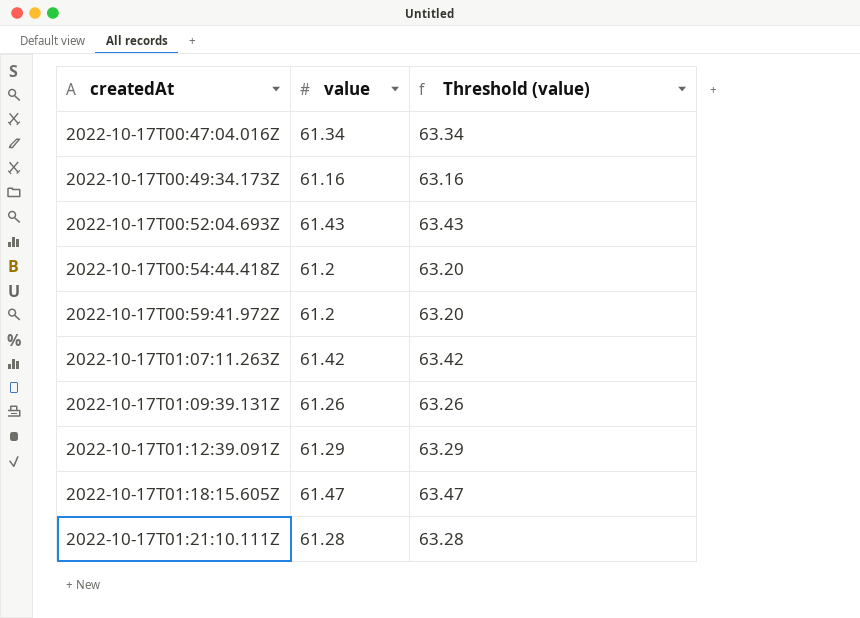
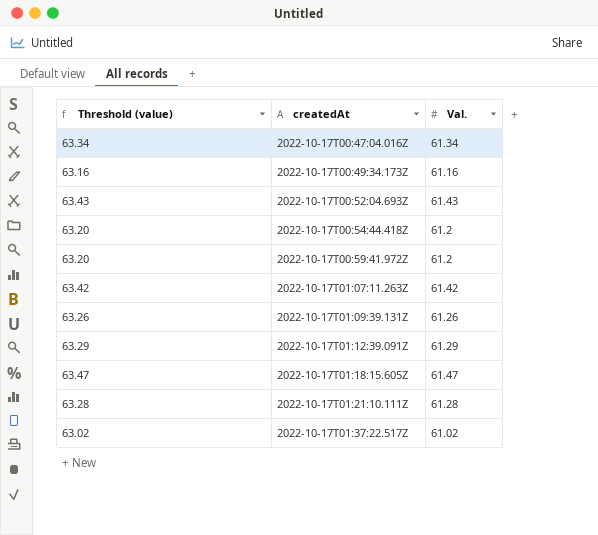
column Threshold (value) | position: 3 -> 1
column name: value -> Val.
row 2022-10-17T01:37:22.517Z: none -> 63.02 | 61.02

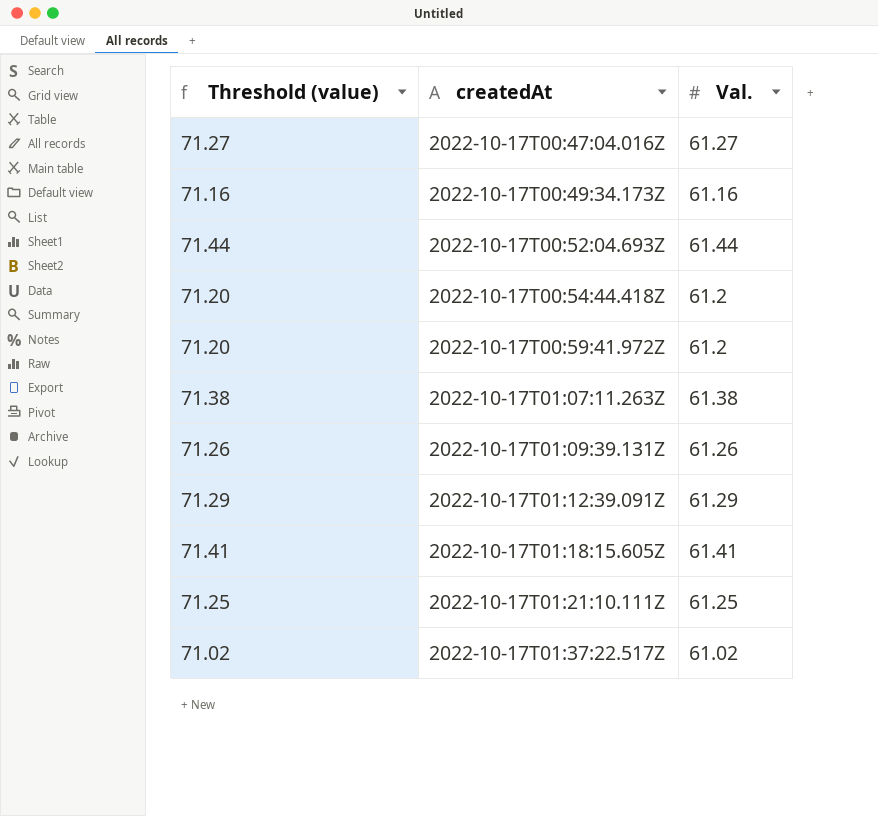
column Threshold (value) | formula: [Val.] + 2 -> [Val.] + 10
2022-10-17T00:47:04.016Z | Val.: 61.34 -> 61.27
2022-10-17T00:52:04.693Z | Val.: 61.43 -> 61.44
2022-10-17T01:07:11.263Z | Val.: 61.42 -> 61.38
2022-10-17T01:18:15.605Z | Val.: 61.47 -> 61.41
2022-10-17T01:21:10.111Z | Val.: 61.28 -> 61.25

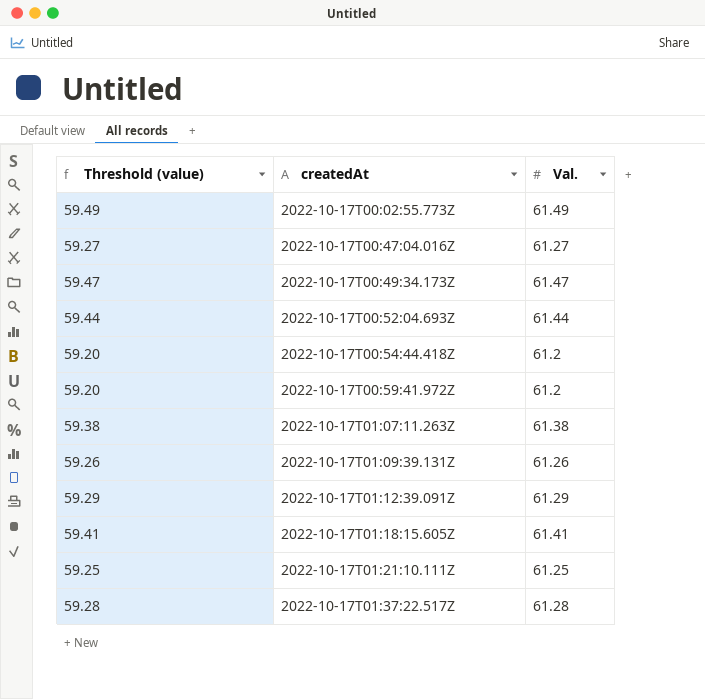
column Threshold (value) | formula: [Val.] + 10 -> [Val.] - 2
row 2022-10-17T00:02:55.773Z: none -> 59.49 | 61.49
2022-10-17T00:49:34.173Z | Val.: 61.16 -> 61.47
2022-10-17T01:37:22.517Z | Val.: 61.02 -> 61.28

